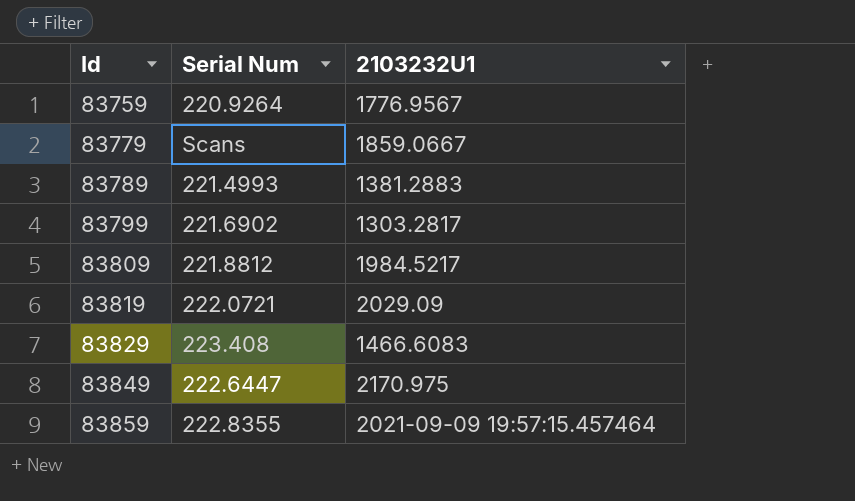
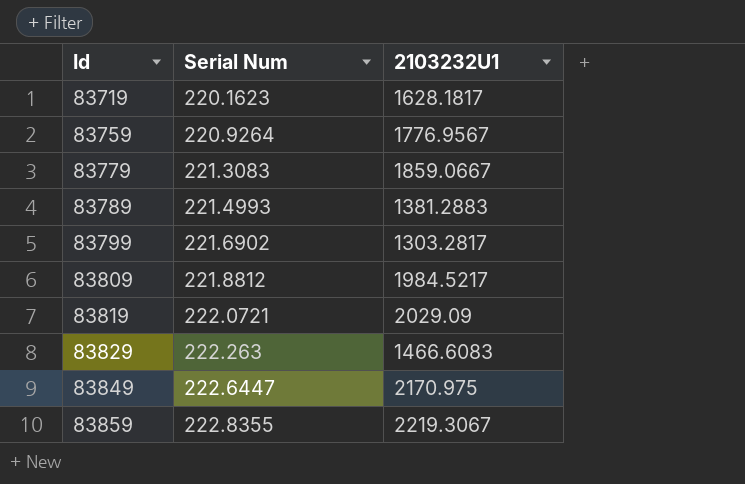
row 83719: none -> 220.1623 | 1628.1817
83779 | Serial Num: Scans -> 221.3083
83829 | Serial Num: 223.408 -> 222.263
83859 | 2103232U1: 2021-09-09 19:57:15.457464 -> 2219.3067

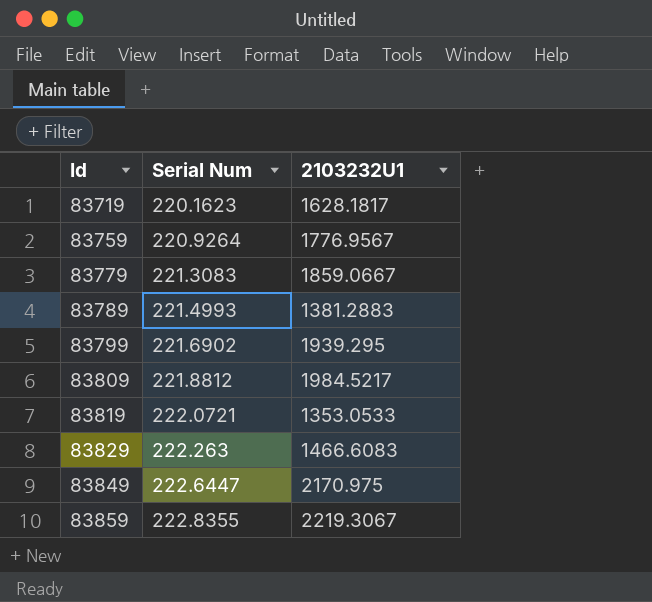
83799 | 2103232U1: 1303.2817 -> 1939.295
83819 | 2103232U1: 2029.09 -> 1353.0533

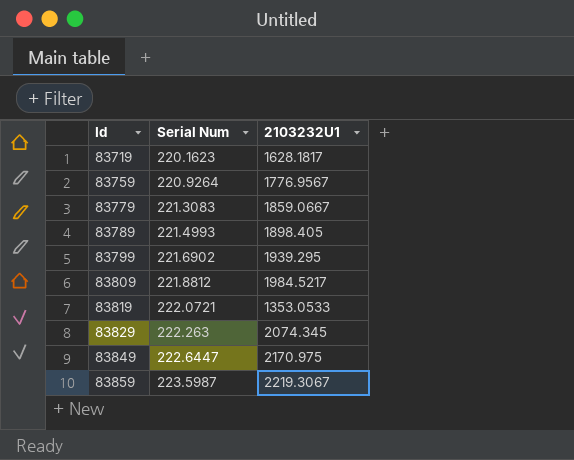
83789 | 2103232U1: 1381.2883 -> 1898.405
83829 | 2103232U1: 1466.6083 -> 2074.345
83859 | Serial Num: 222.8355 -> 223.5987

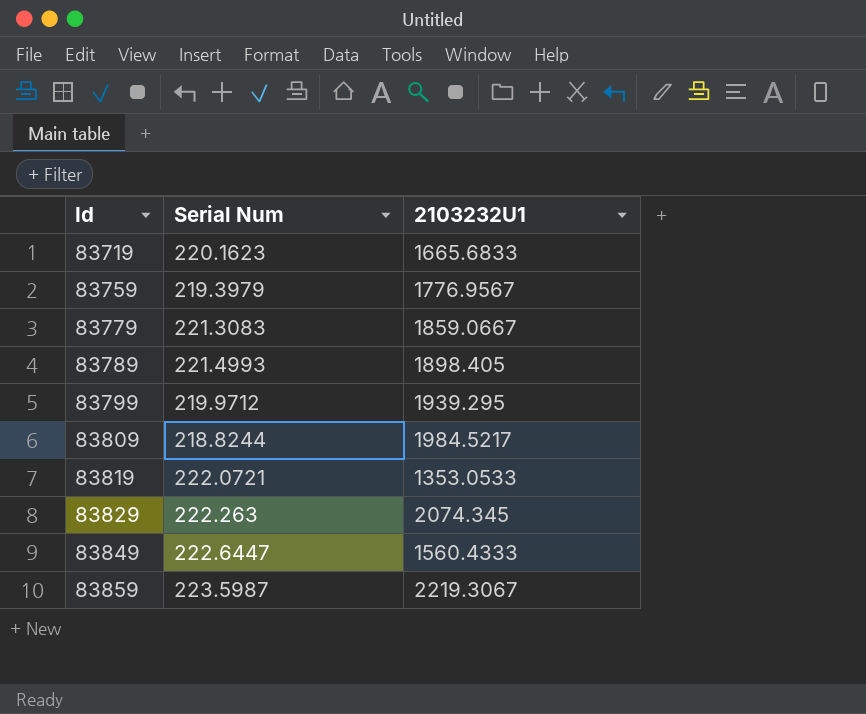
83719 | 2103232U1: 1628.1817 -> 1665.6833
83759 | Serial Num: 220.9264 -> 219.3979
83799 | Serial Num: 221.6902 -> 219.9712
83809 | Serial Num: 221.8812 -> 218.8244
83849 | 2103232U1: 2170.975 -> 1560.4333

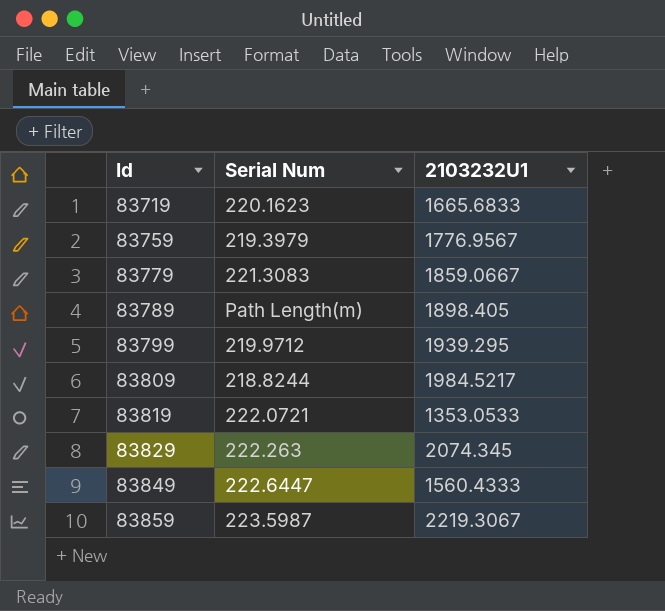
83789 | Serial Num: 221.4993 -> Path Length(m)

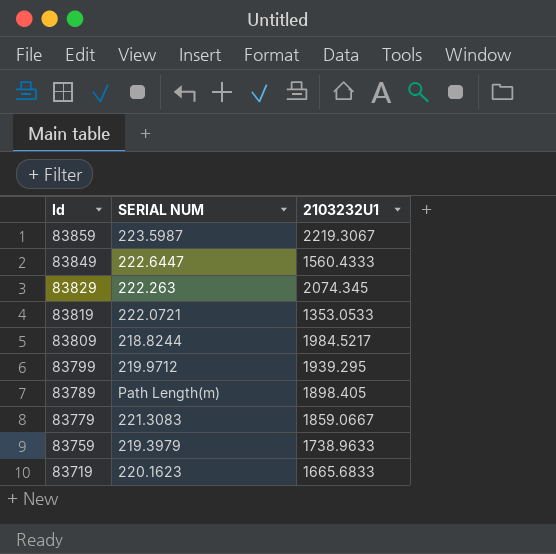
row order: Id ascending -> Id descending
column name: Serial Num -> SERIAL NUM
83759 | 2103232U1: 1776.9567 -> 1738.9633

